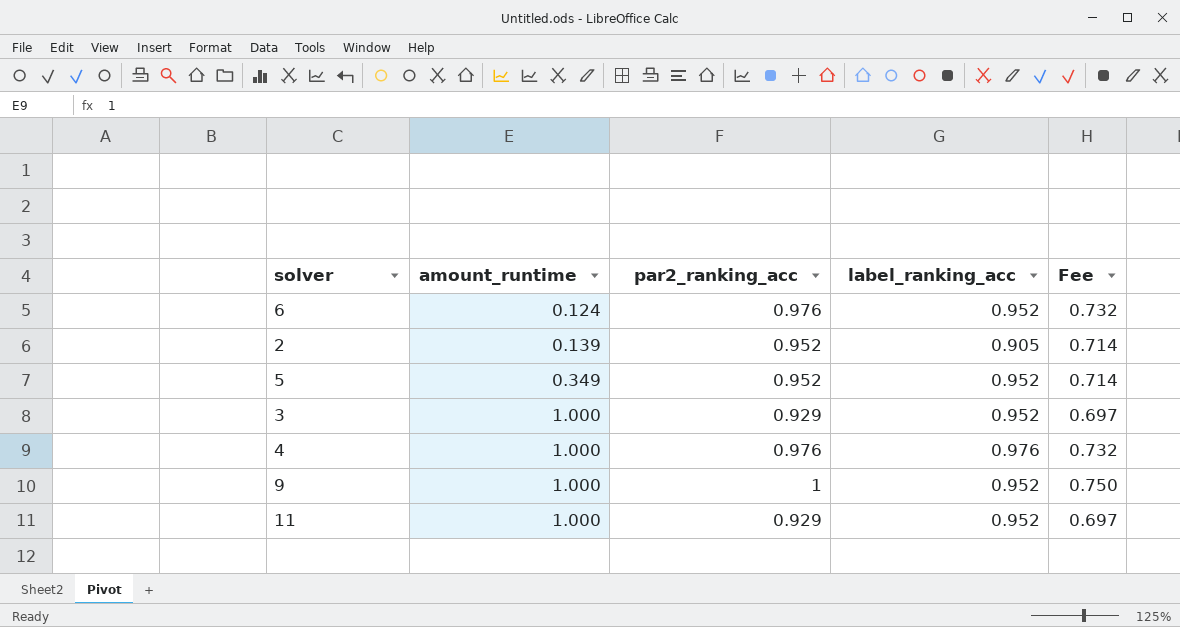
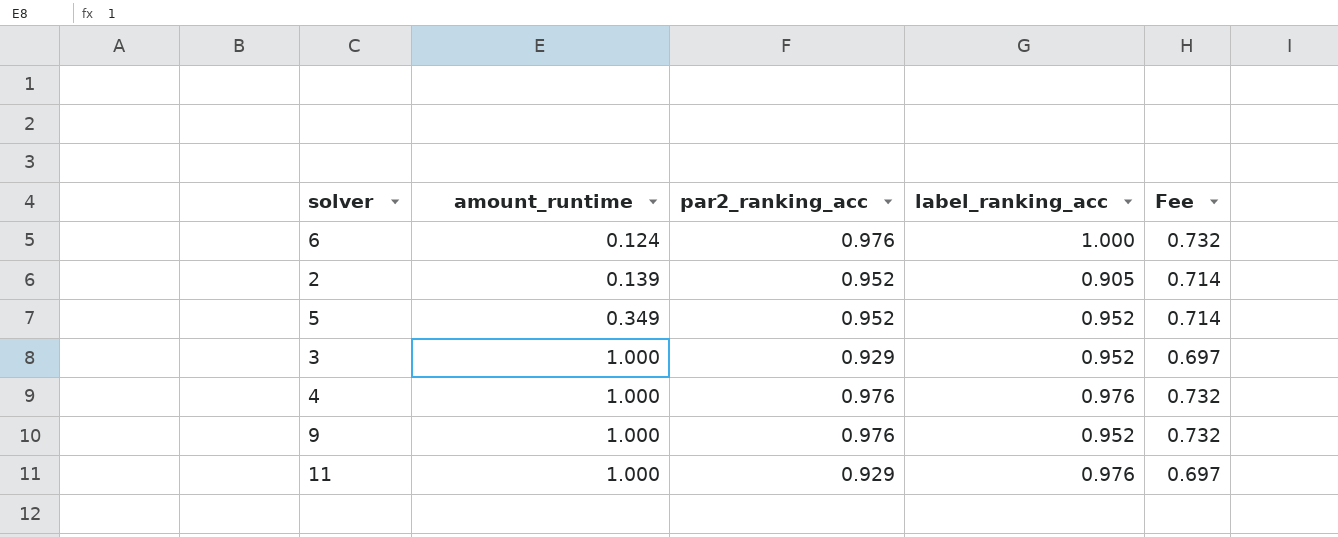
6 | label_ranking_acc: 0.952 -> 1.000
9 | par2_ranking_acc: 1 -> 0.976
9 | Fee: 0.750 -> 0.732
11 | label_ranking_acc: 0.952 -> 0.976

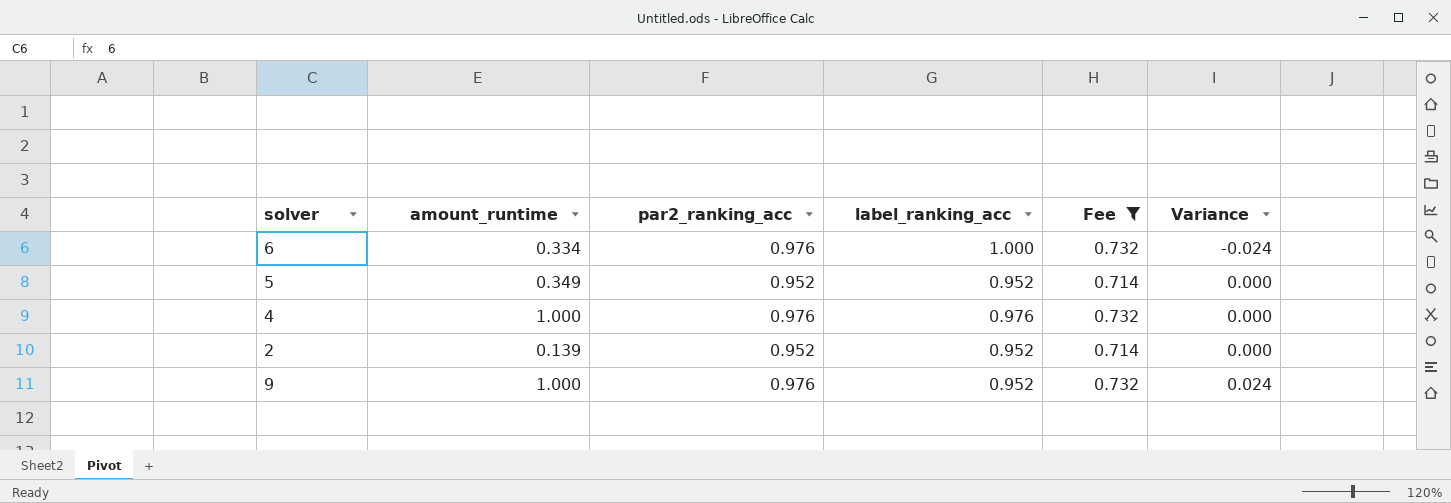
filter: none -> Fee != 0.697
row order: amount_runtime ascending -> Variance ascending
column Variance | formula: none -> [par2_ranking_acc] - [label_ranking_acc]
6 | amount_runtime: 0.124 -> 0.334
2 | label_ranking_acc: 0.905 -> 0.952

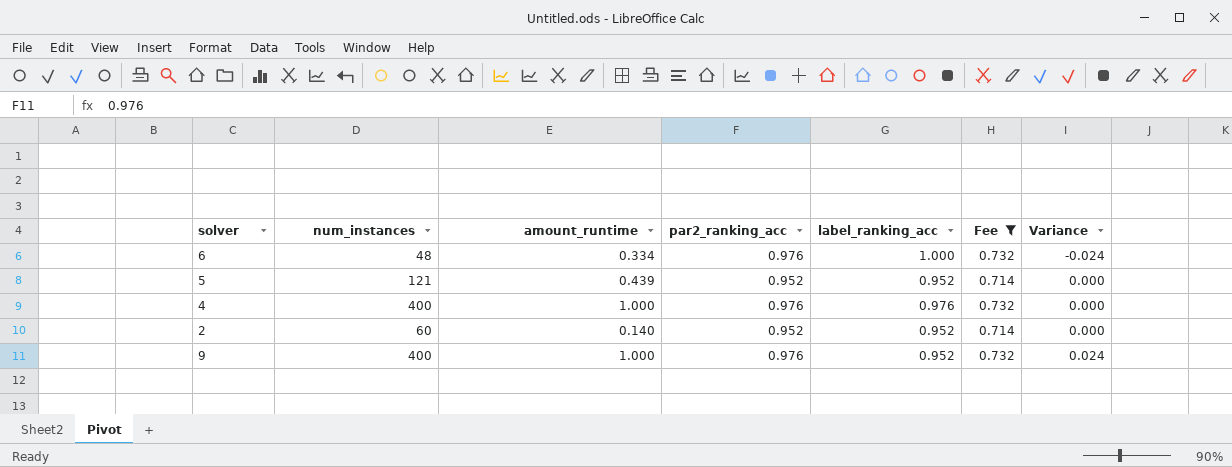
column num_instances | position: none -> 2
5 | amount_runtime: 0.349 -> 0.439
2 | amount_runtime: 0.139 -> 0.140

